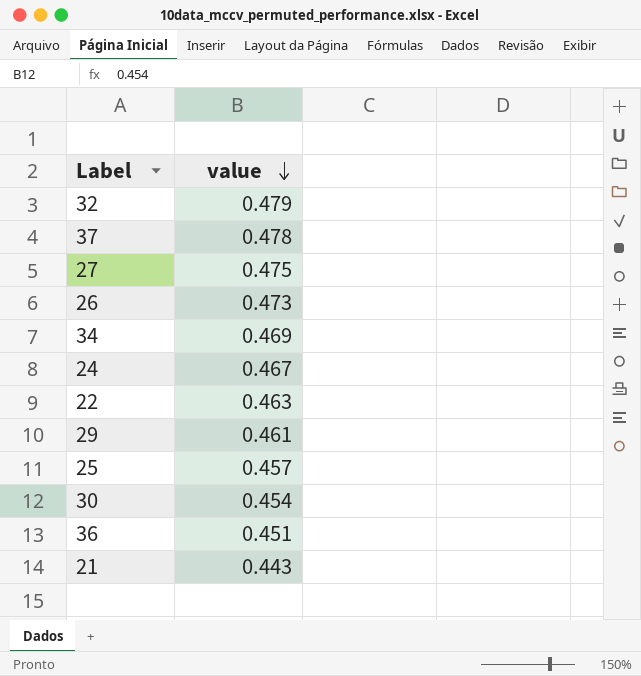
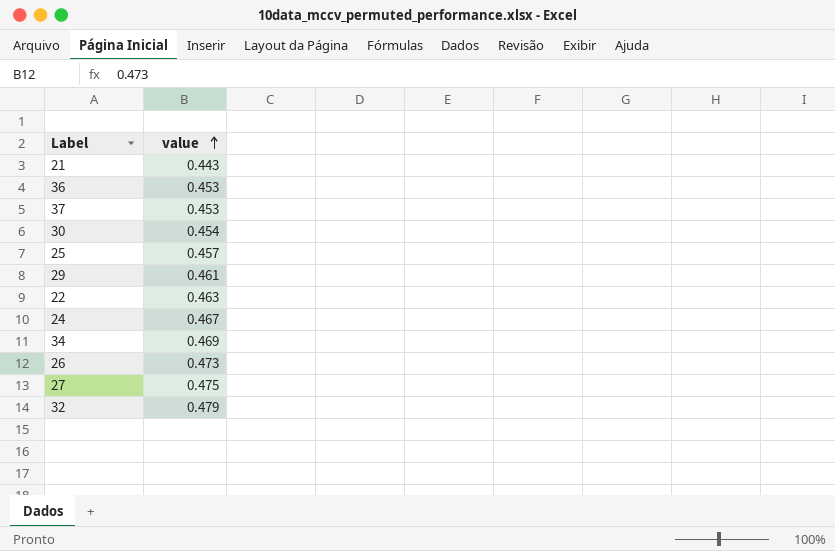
row order: value descending -> value ascending
36 | value: 0.451 -> 0.453
37 | value: 0.478 -> 0.453

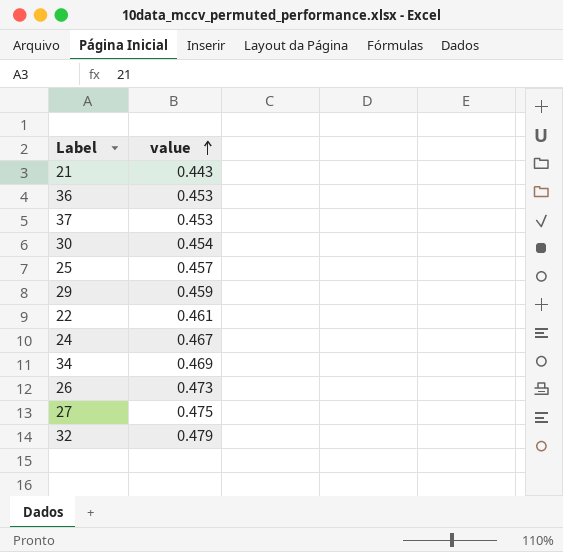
29 | value: 0.461 -> 0.459
22 | value: 0.463 -> 0.461

